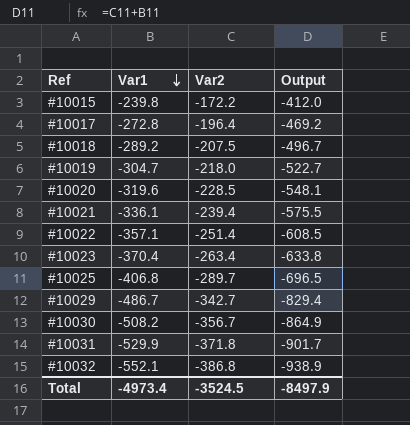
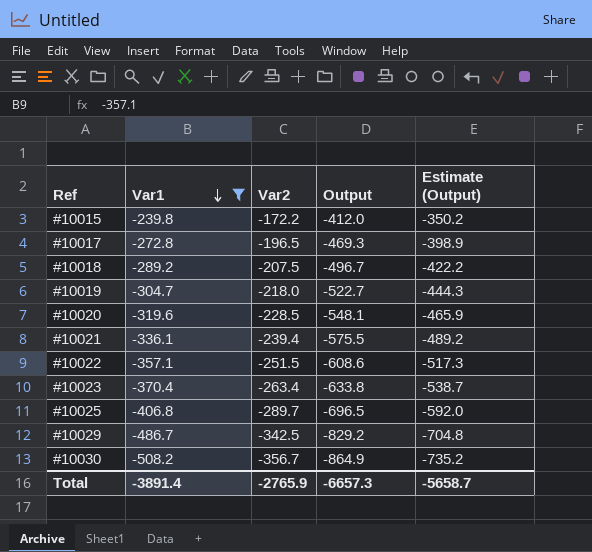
filter: none -> Var1 >= -508.2
column Estimate (Output) | formula: none -> [Output] * 0.85
#10017 | Var2: -196.4 -> -196.5
#10017 | Output: -469.2 -> -469.3
#10022 | Var2: -251.4 -> -251.5
#10022 | Output: -608.5 -> -608.6
#10029 | Var2: -342.7 -> -342.5
#10029 | Output: -829.4 -> -829.2
Total | Var1: -4973.4 -> -3891.4
Total | Var2: -3524.5 -> -2765.9
Total | Output: -8497.9 -> -6657.3

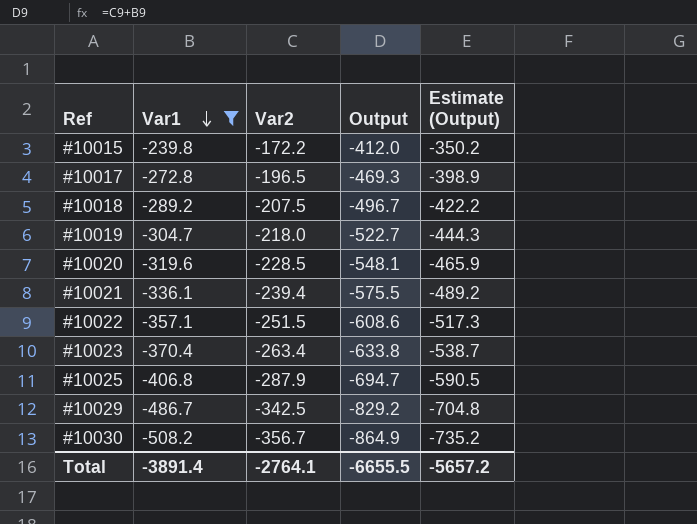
#10025 | Var2: -289.7 -> -287.9
#10025 | Output: -696.5 -> -694.7
#10025 | Estimate (Output): -592.0 -> -590.5
Total | Var2: -2765.9 -> -2764.1
Total | Output: -6657.3 -> -6655.5
Total | Estimate (Output): -5658.7 -> -5657.2

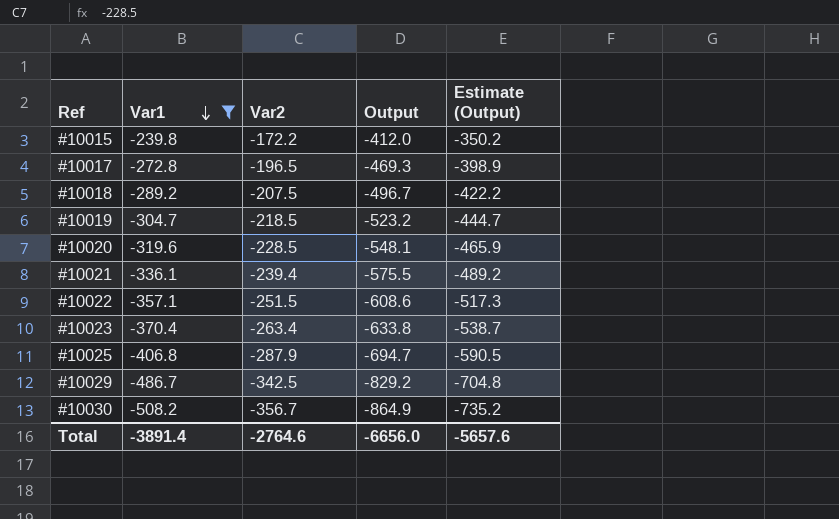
#10019 | Var2: -218.0 -> -218.5
#10019 | Output: -522.7 -> -523.2
#10019 | Estimate (Output): -444.3 -> -444.7
Total | Var2: -2764.1 -> -2764.6
Total | Output: -6655.5 -> -6656.0
Total | Estimate (Output): -5657.2 -> -5657.6

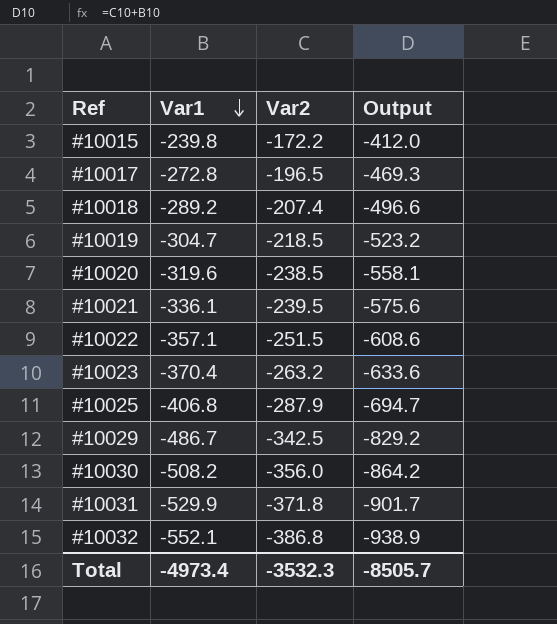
filter: Var1 >= -508.2 -> none
column Estimate (Output) | formula: [Output] * 0.85 -> none
#10018 | Var2: -207.5 -> -207.4
#10018 | Output: -496.7 -> -496.6
#10020 | Var2: -228.5 -> -238.5
#10020 | Output: -548.1 -> -558.1
#10021 | Var2: -239.4 -> -239.5
#10021 | Output: -575.5 -> -575.6
#10023 | Var2: -263.4 -> -263.2
#10023 | Output: -633.8 -> -633.6
#10030 | Var2: -356.7 -> -356.0
#10030 | Output: -864.9 -> -864.2
Total | Var1: -3891.4 -> -4973.4
Total | Var2: -2764.6 -> -3532.3
Total | Output: -6656.0 -> -8505.7

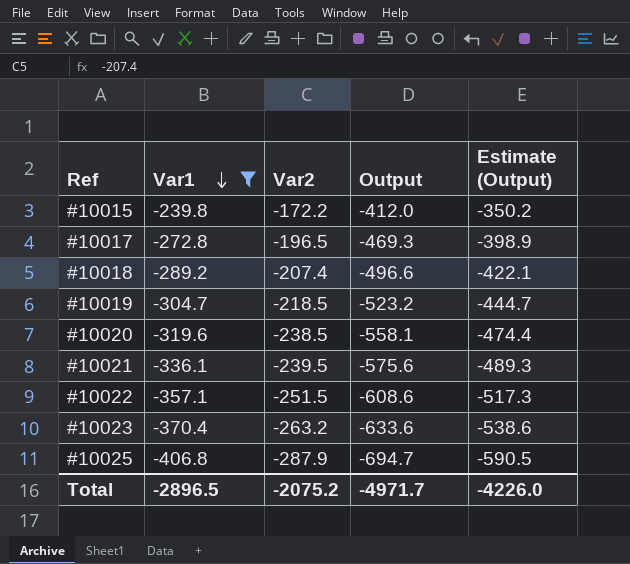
filter: none -> Var1 >= -406.8
column Estimate (Output) | formula: none -> [Output] * 0.85
Total | Var1: -4973.4 -> -2896.5
Total | Var2: -3532.3 -> -2075.2
Total | Output: -8505.7 -> -4971.7

